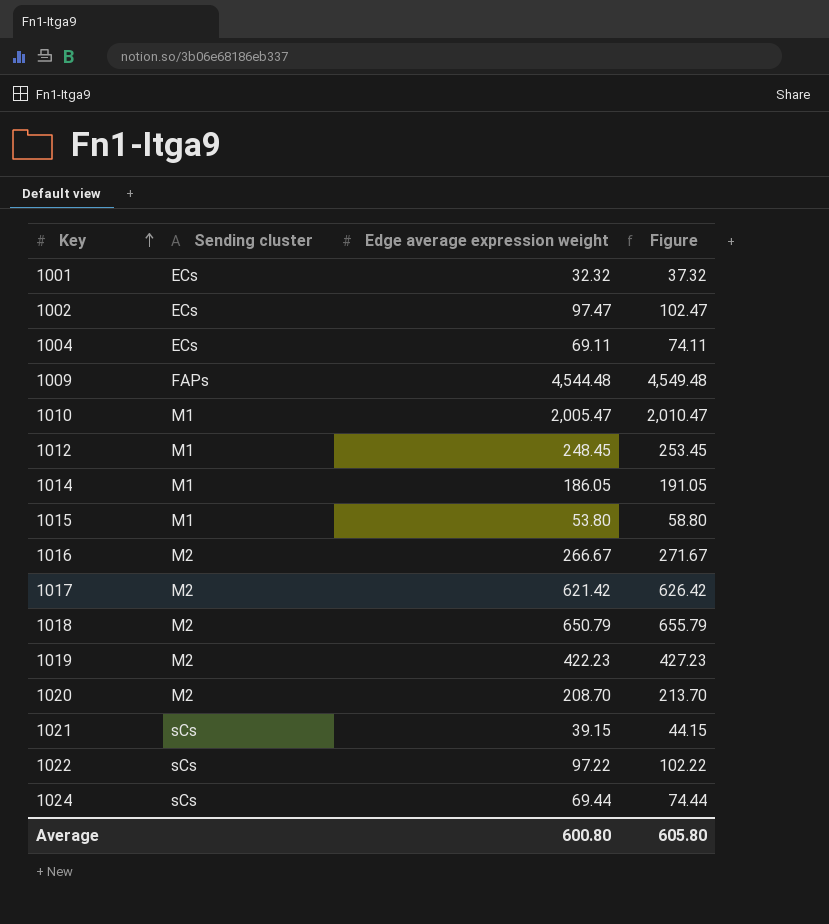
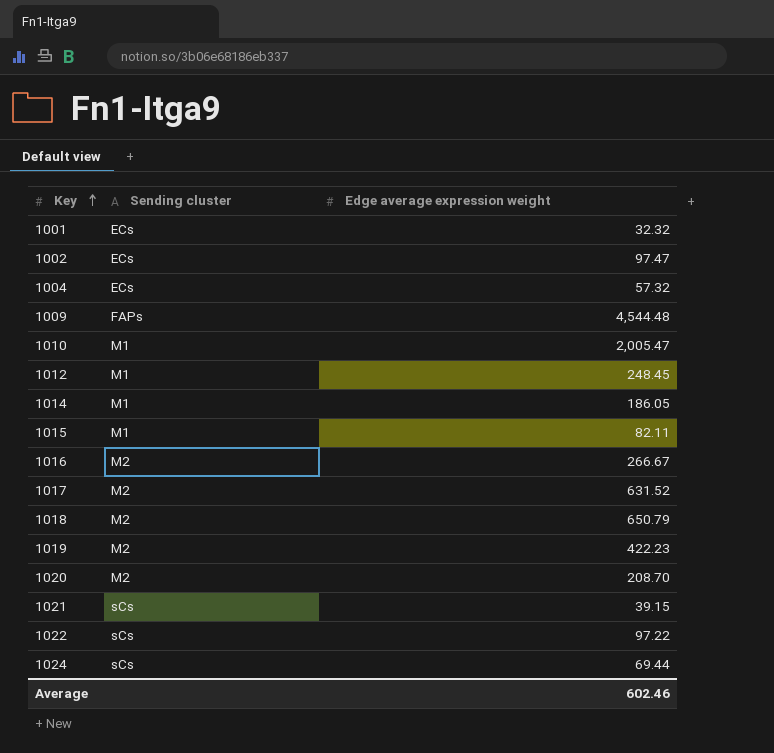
column Figure | formula: [Edge average expression weight] + 5 -> none
1004 | Edge average expression weight: 69.11 -> 57.32
1015 | Edge average expression weight: 53.80 -> 82.11
1017 | Edge average expression weight: 621.42 -> 631.52
Average | Edge average expression weight: 600.80 -> 602.46

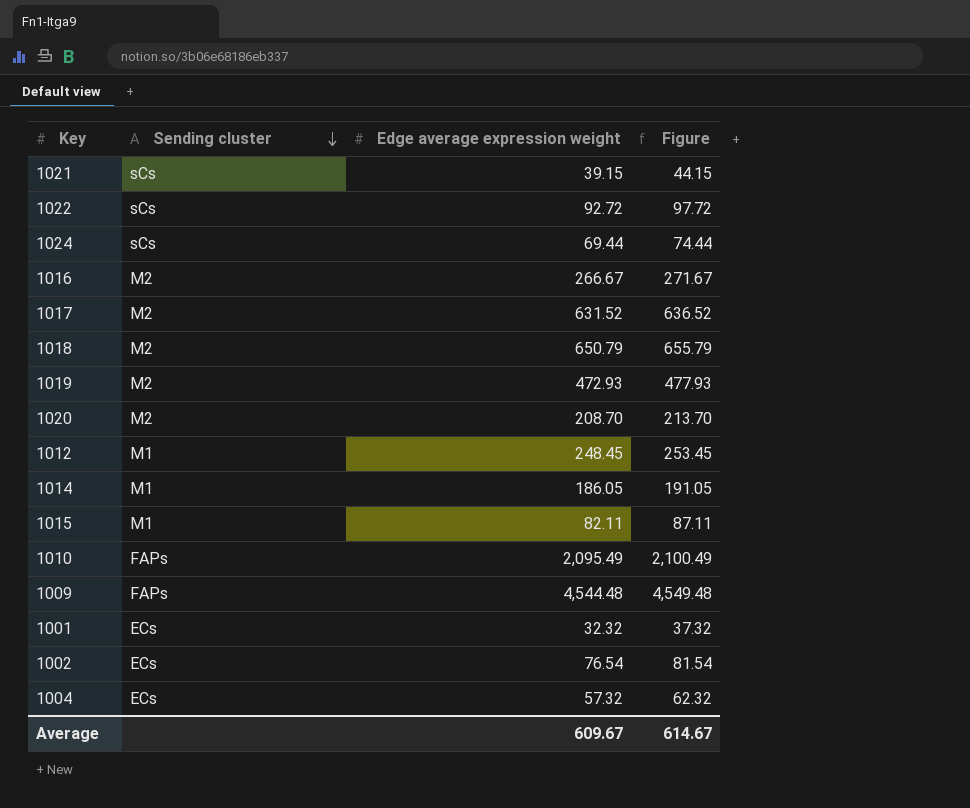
row order: Key ascending -> Sending cluster descending
column Figure | formula: none -> [Edge average expression weight] + 5
1022 | Edge average expression weight: 97.22 -> 92.72
1019 | Edge average expression weight: 422.23 -> 472.93
1010 | Sending cluster: M1 -> FAPs
1010 | Edge average expression weight: 2,005.47 -> 2,095.49
1002 | Edge average expression weight: 97.47 -> 76.54
Average | Edge average expression weight: 602.46 -> 609.67

